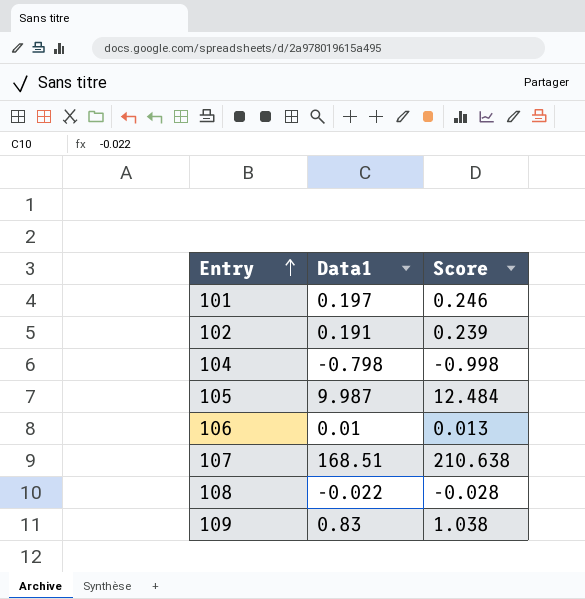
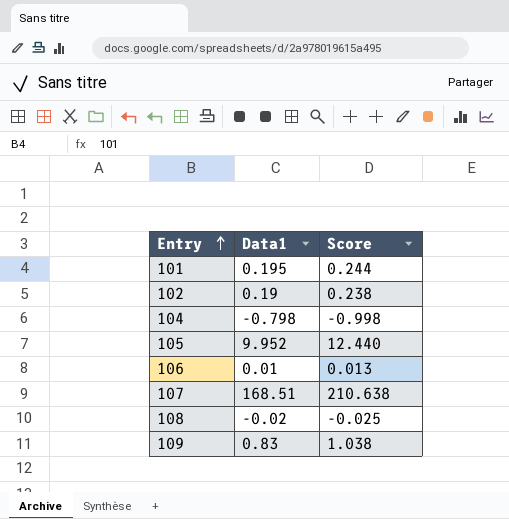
101 | Data1: 0.197 -> 0.195
101 | Score: 0.246 -> 0.244
102 | Data1: 0.191 -> 0.19
102 | Score: 0.239 -> 0.238
105 | Data1: 9.987 -> 9.952
105 | Score: 12.484 -> 12.440
108 | Data1: -0.022 -> -0.02
108 | Score: -0.028 -> -0.025

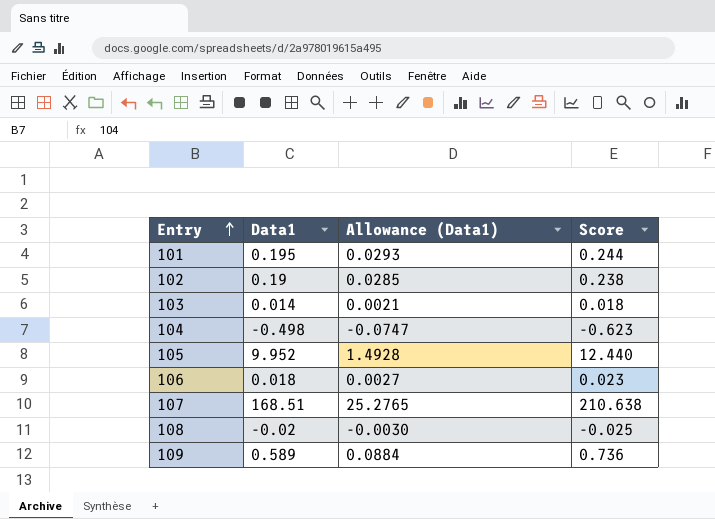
column Allowance (Data1) | formula: none -> [Data1] * 0.15
row 103: none -> 0.014 | 0.0021 | 0.018
104 | Data1: -0.798 -> -0.498
104 | Score: -0.998 -> -0.623
106 | Data1: 0.01 -> 0.018
106 | Score: 0.013 -> 0.023
109 | Data1: 0.83 -> 0.589
109 | Score: 1.038 -> 0.736

